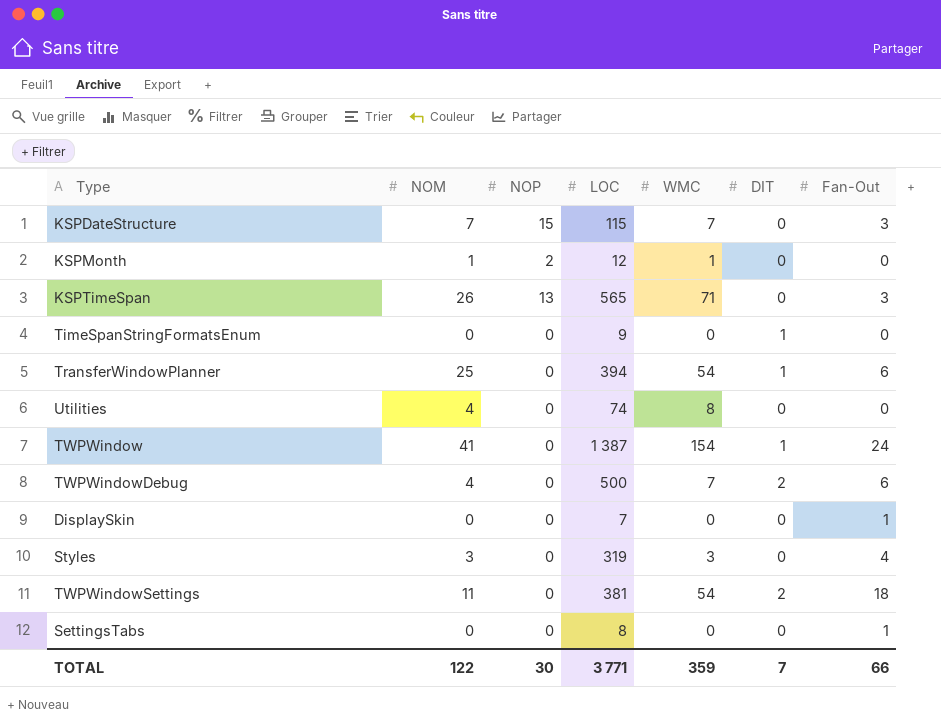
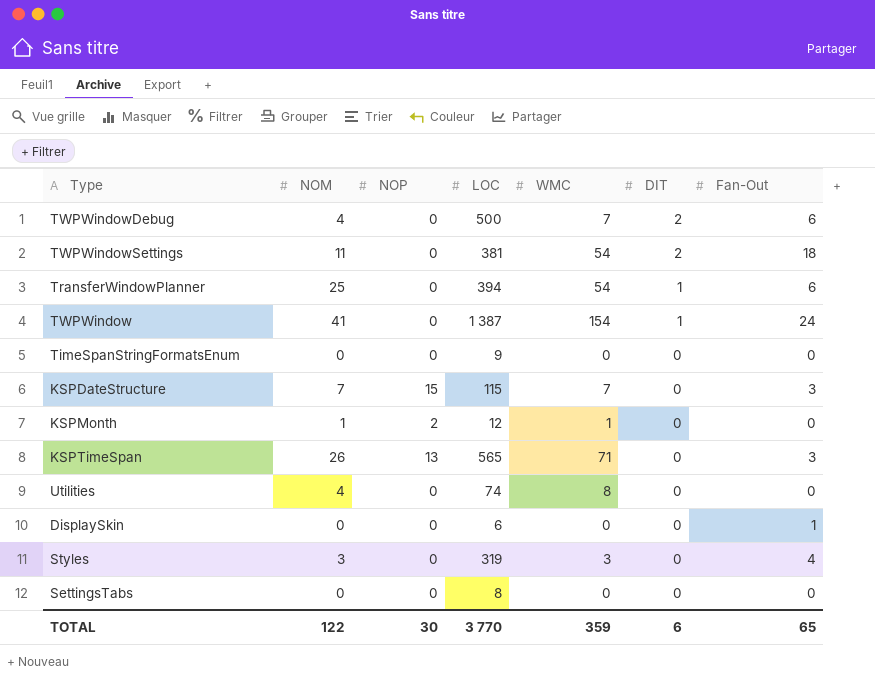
row order: none -> DIT descending
TimeSpanStringFormatsEnum | DIT: 1 -> 0
DisplaySkin | LOC: 7 -> 6
SettingsTabs | Fan-Out: 1 -> 0
TOTAL | LOC: 3 771 -> 3 770
TOTAL | DIT: 7 -> 6
TOTAL | Fan-Out: 66 -> 65

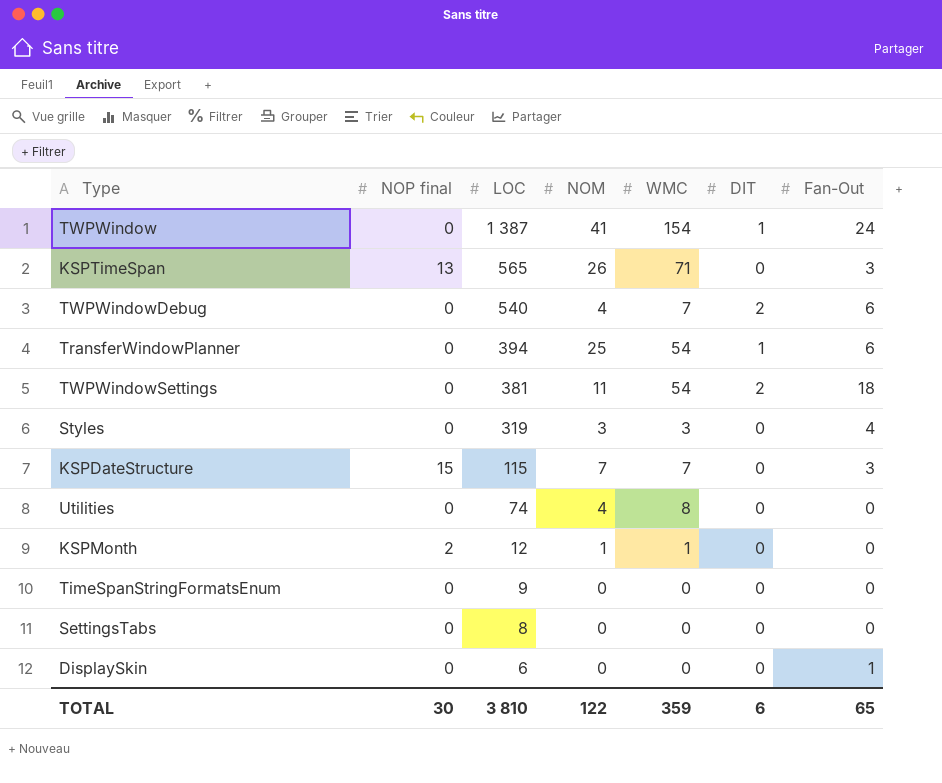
row order: DIT descending -> LOC descending
column name: NOP -> NOP final
column NOM | position: 2 -> 4
TWPWindowDebug | LOC: 500 -> 540
TOTAL | LOC: 3 770 -> 3 810

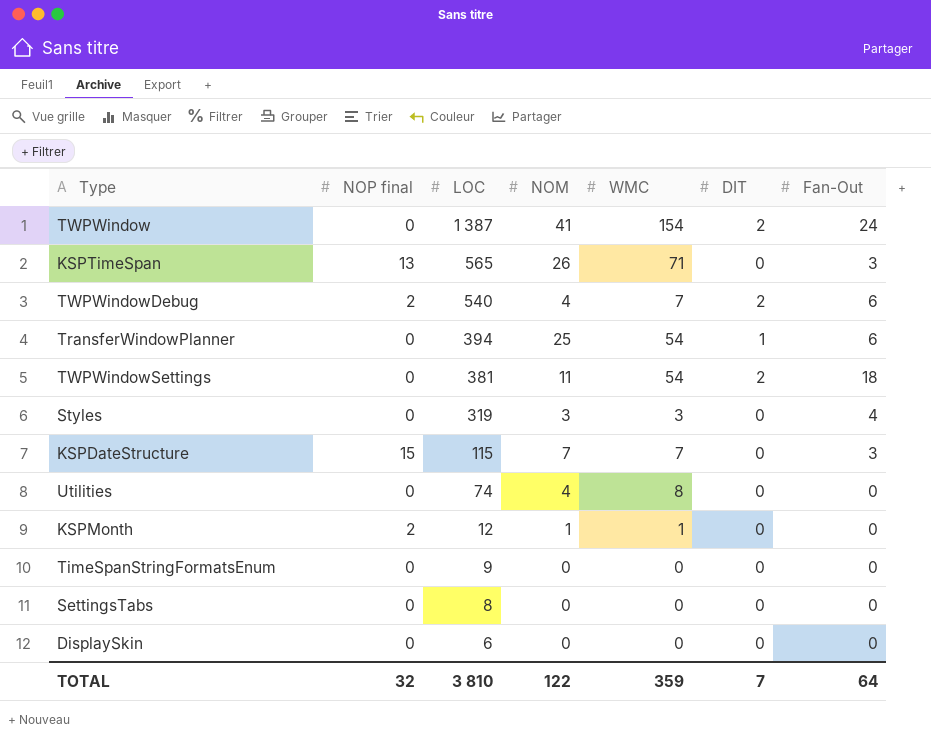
TWPWindow | DIT: 1 -> 2
TWPWindowDebug | NOP final: 0 -> 2
DisplaySkin | Fan-Out: 1 -> 0
TOTAL | NOP final: 30 -> 32
TOTAL | DIT: 6 -> 7
TOTAL | Fan-Out: 65 -> 64

